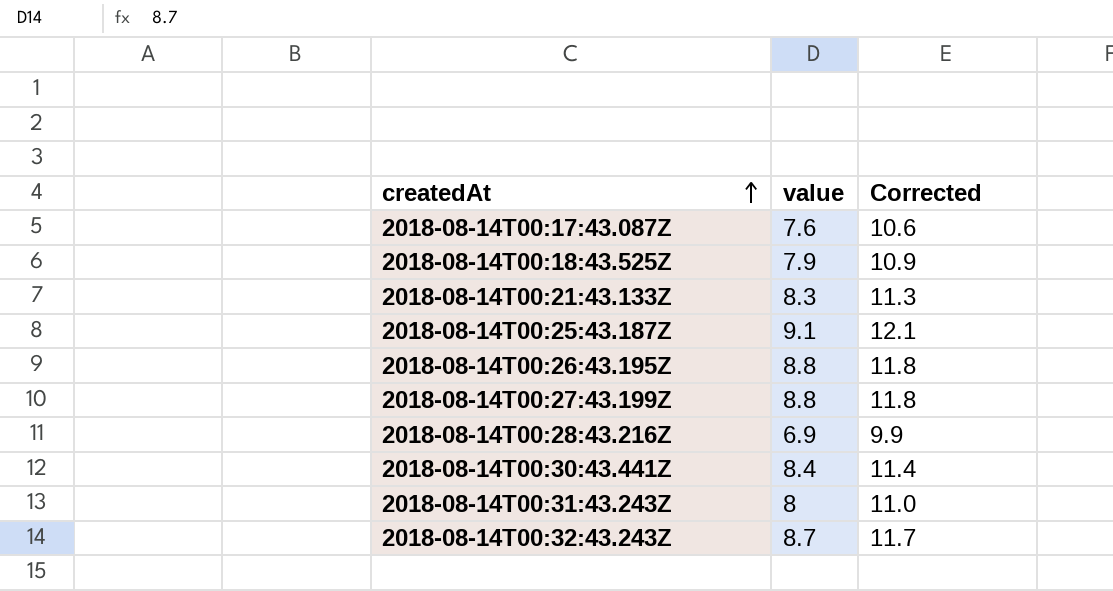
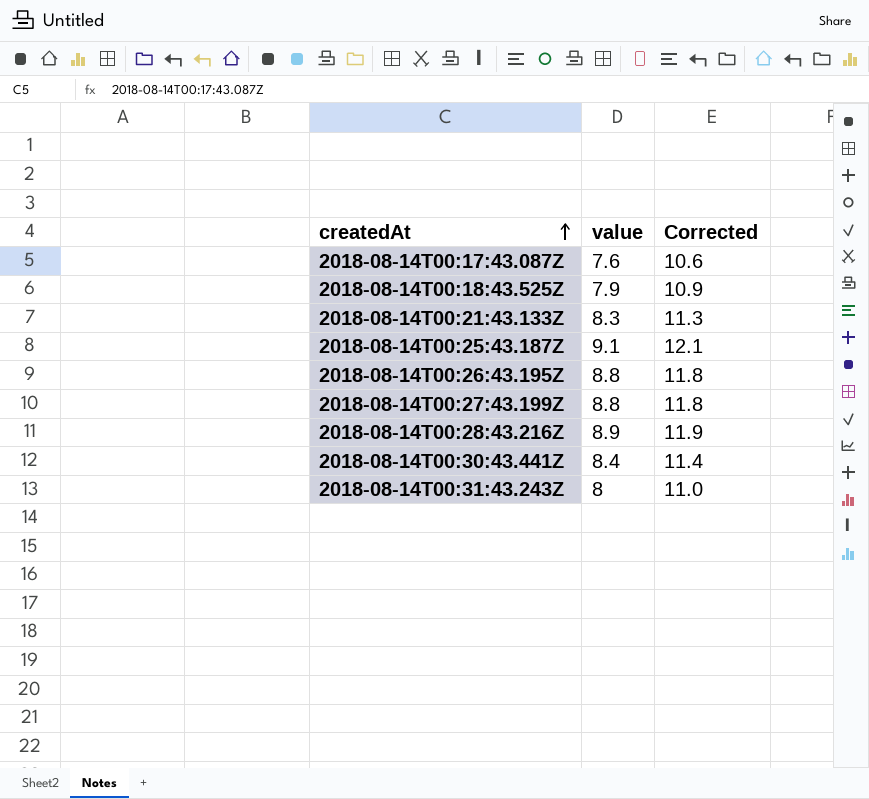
row 2018-08-14T00:32:43.243Z: 8.7 | 11.7 -> none
2018-08-14T00:28:43.216Z | value: 6.9 -> 8.9
2018-08-14T00:28:43.216Z | Corrected: 9.9 -> 11.9

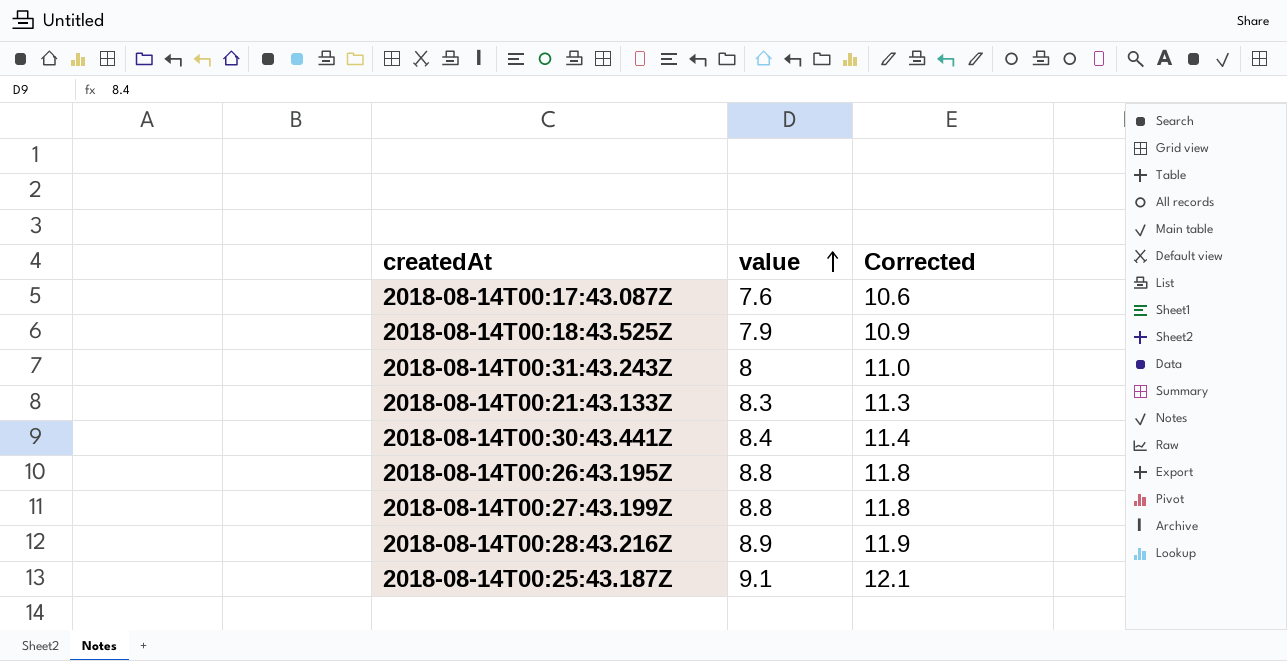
row order: createdAt ascending -> value ascending

